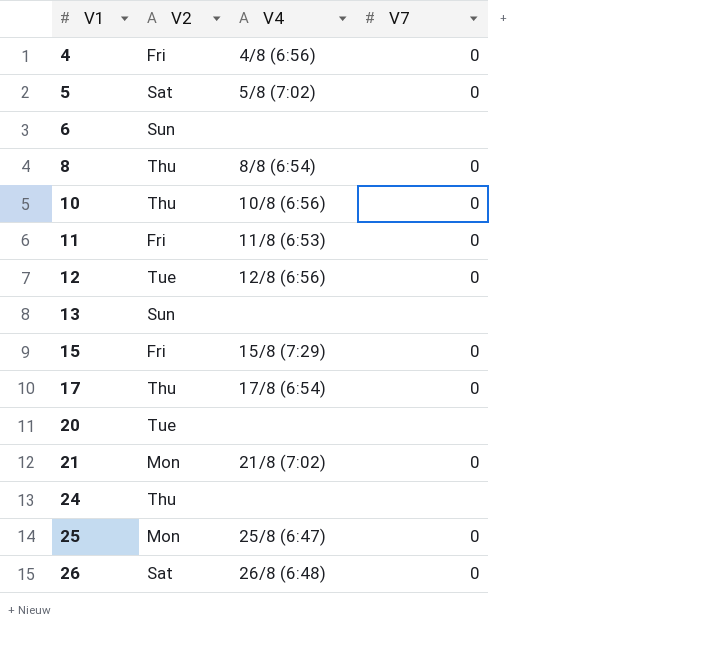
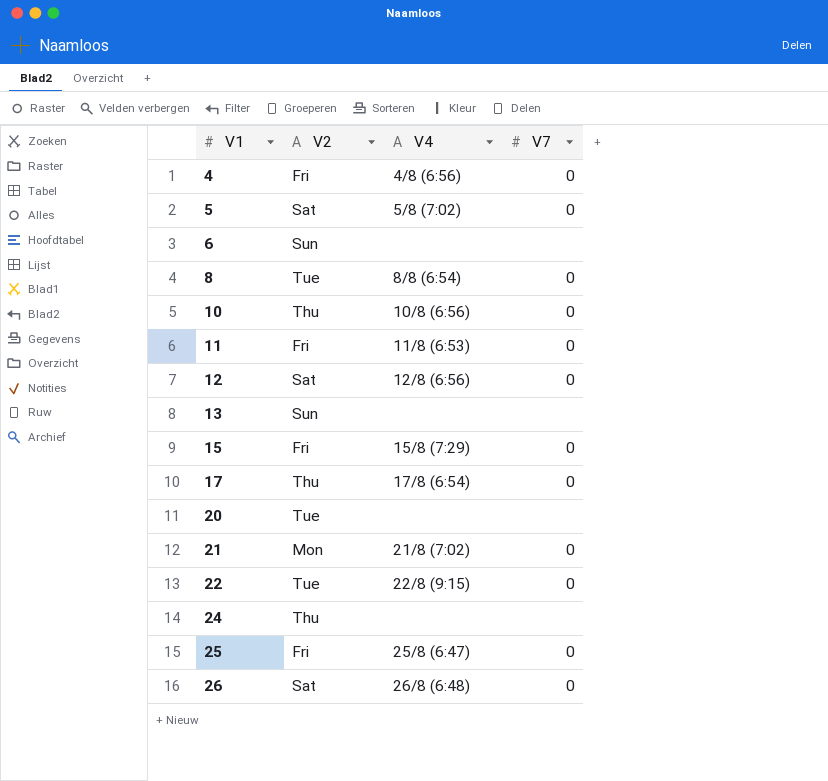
8 | V2: Thu -> Tue
12 | V2: Tue -> Sat
row 22: none -> Tue | 22/8 (9:15) | 0
25 | V2: Mon -> Fri

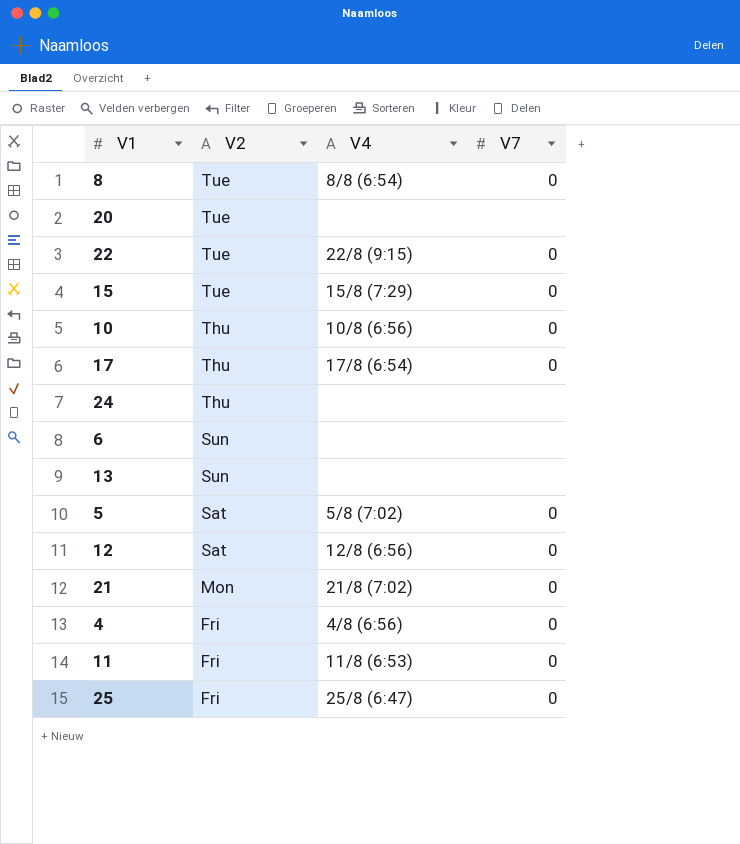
row order: V1 ascending -> V2 descending
row 26: Sat | 26/8 (6:48) | 0 -> none
15 | V2: Fri -> Tue

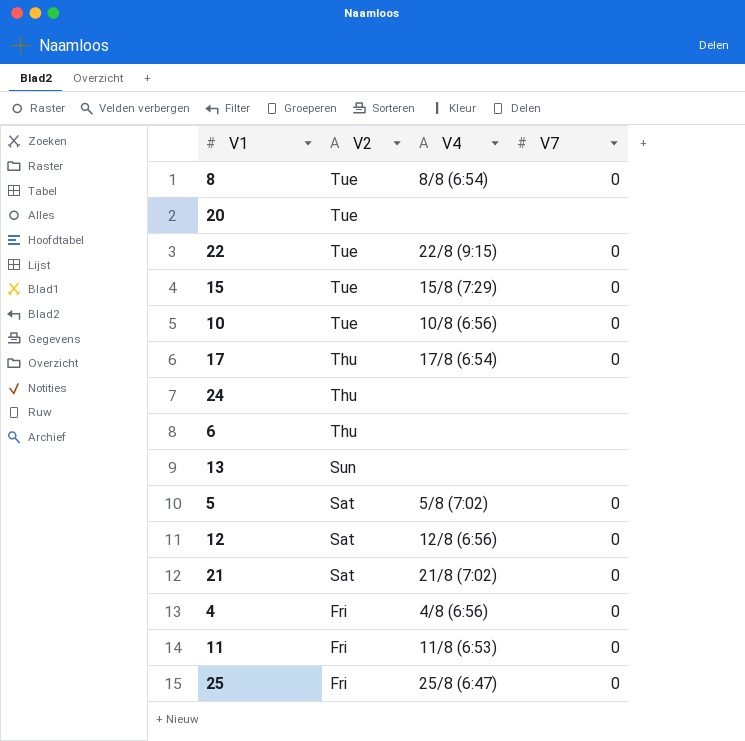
10 | V2: Thu -> Tue
6 | V2: Sun -> Thu
21 | V2: Mon -> Sat

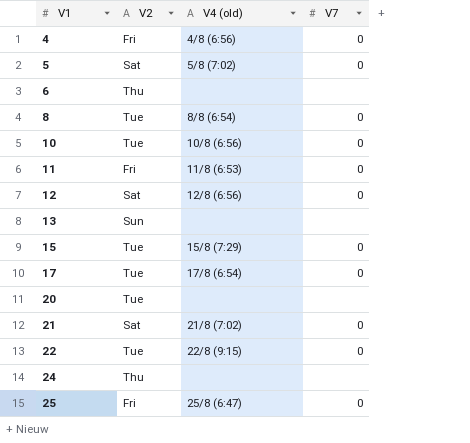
row order: V2 descending -> V1 ascending
column name: V4 -> V4 (old)
17 | V2: Thu -> Tue

